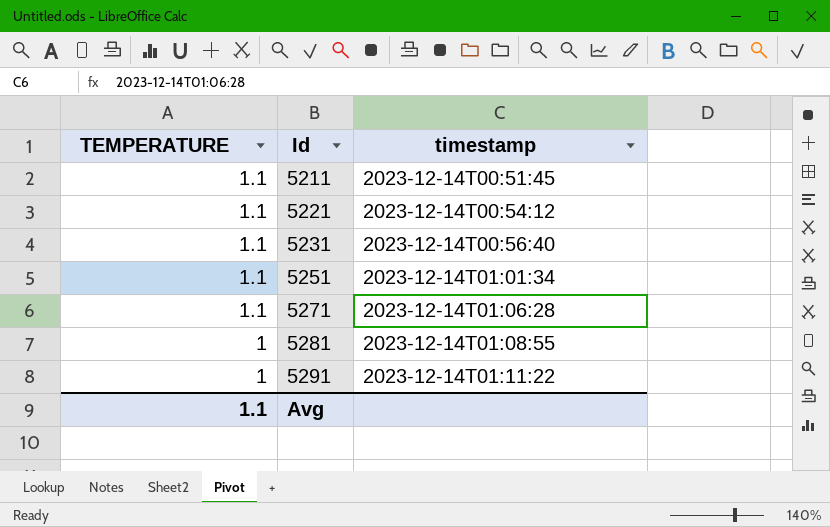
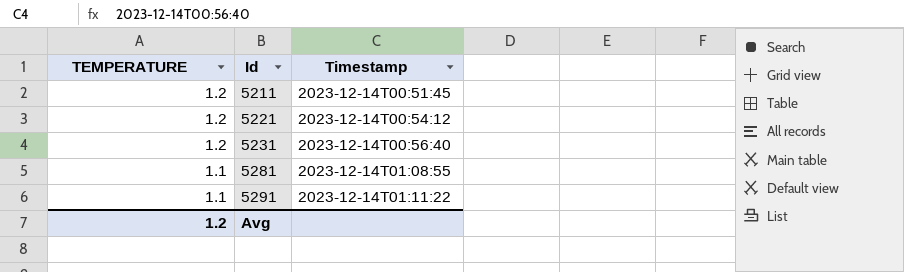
column name: timestamp -> Timestamp
row 5251: 1.1 | 2023-12-14T01:01:34 -> none
row 5271: 1.1 | 2023-12-14T01:06:28 -> none
5211 | TEMPERATURE: 1.1 -> 1.2
5221 | TEMPERATURE: 1.1 -> 1.2
5231 | TEMPERATURE: 1.1 -> 1.2
5281 | TEMPERATURE: 1 -> 1.1
5291 | TEMPERATURE: 1 -> 1.1
Avg | TEMPERATURE: 1.1 -> 1.2

